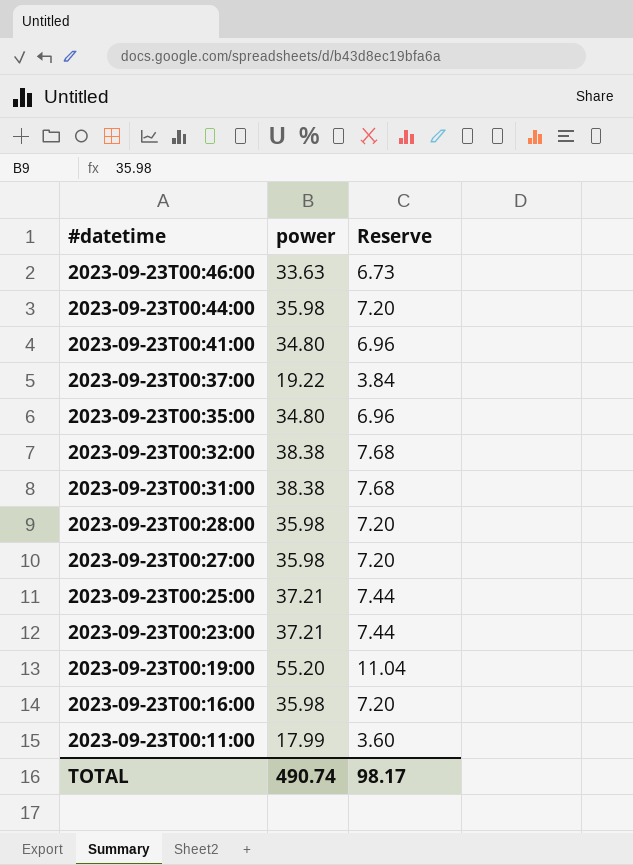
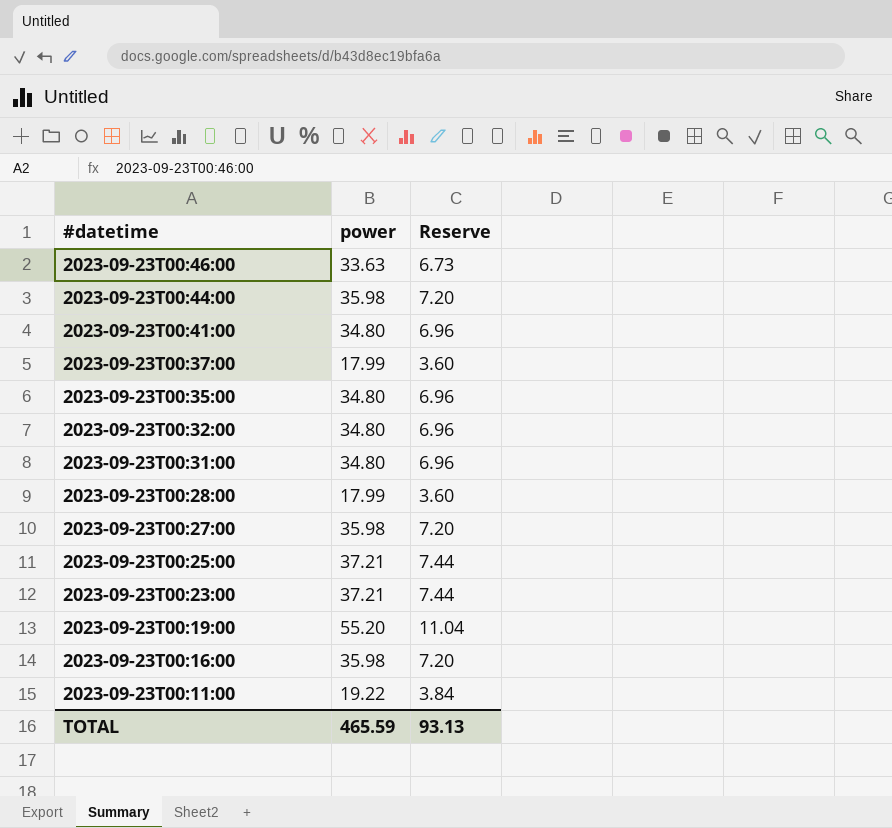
2023-09-23T00:37:00 | power: 19.22 -> 17.99
2023-09-23T00:37:00 | Reserve: 3.84 -> 3.60
2023-09-23T00:32:00 | power: 38.38 -> 34.80
2023-09-23T00:32:00 | Reserve: 7.68 -> 6.96
2023-09-23T00:31:00 | power: 38.38 -> 34.80
2023-09-23T00:31:00 | Reserve: 7.68 -> 6.96
2023-09-23T00:28:00 | power: 35.98 -> 17.99
2023-09-23T00:28:00 | Reserve: 7.20 -> 3.60
2023-09-23T00:11:00 | power: 17.99 -> 19.22
2023-09-23T00:11:00 | Reserve: 3.60 -> 3.84
TOTAL | power: 490.74 -> 465.59
TOTAL | Reserve: 98.17 -> 93.13

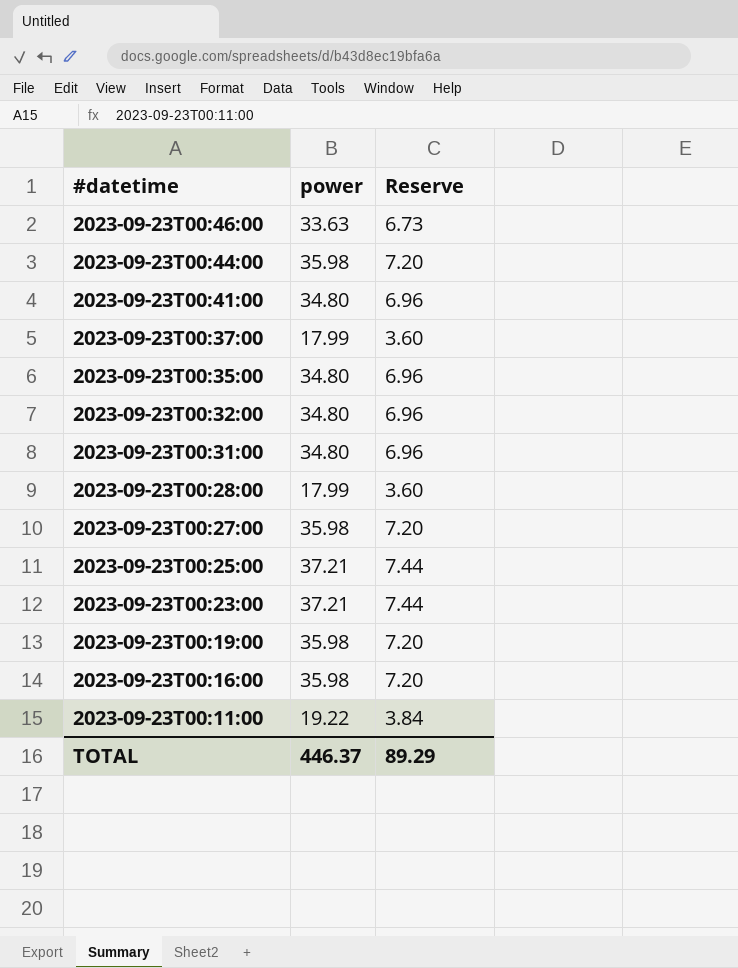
2023-09-23T00:19:00 | power: 55.20 -> 35.98
2023-09-23T00:19:00 | Reserve: 11.04 -> 7.20
TOTAL | power: 465.59 -> 446.37
TOTAL | Reserve: 93.13 -> 89.29

